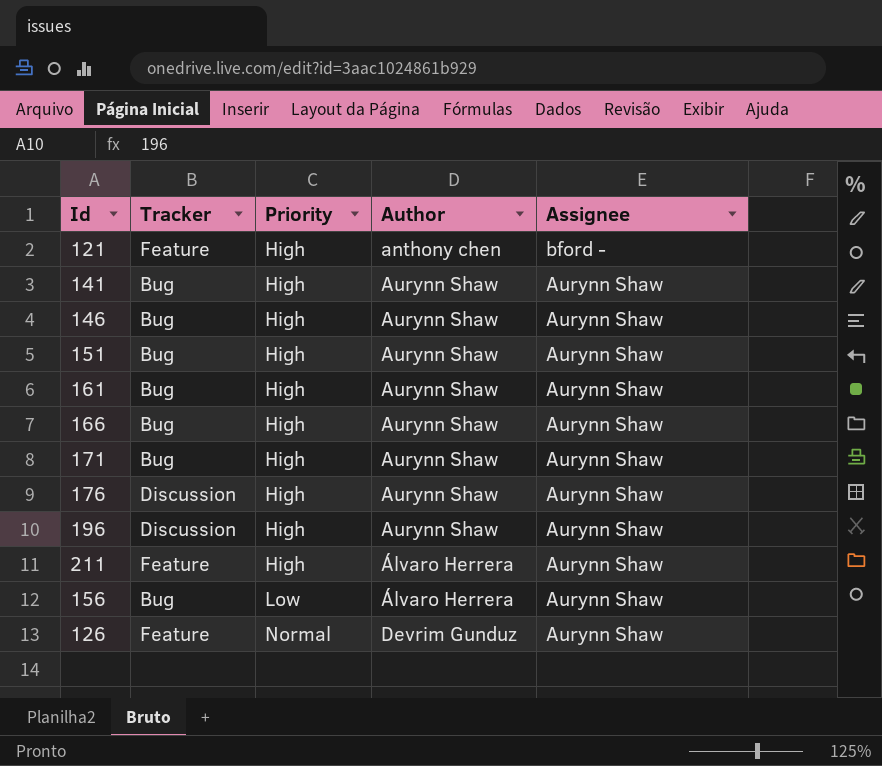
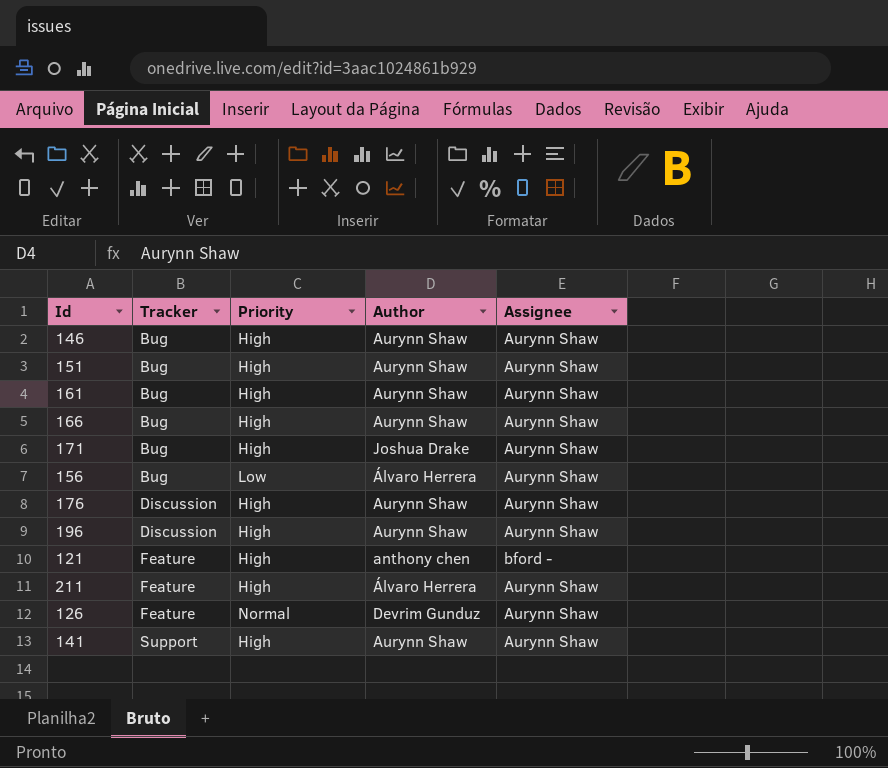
row order: Priority ascending -> Tracker ascending
171 | Author: Aurynn Shaw -> Joshua Drake
141 | Tracker: Bug -> Support

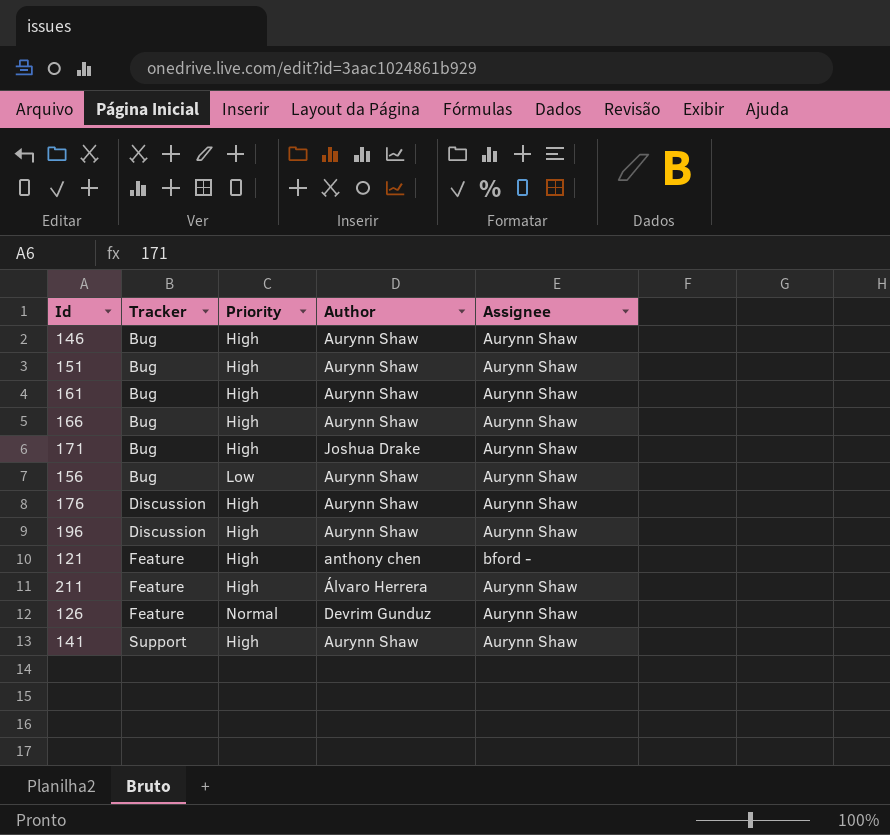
156 | Author: Álvaro Herrera -> Aurynn Shaw

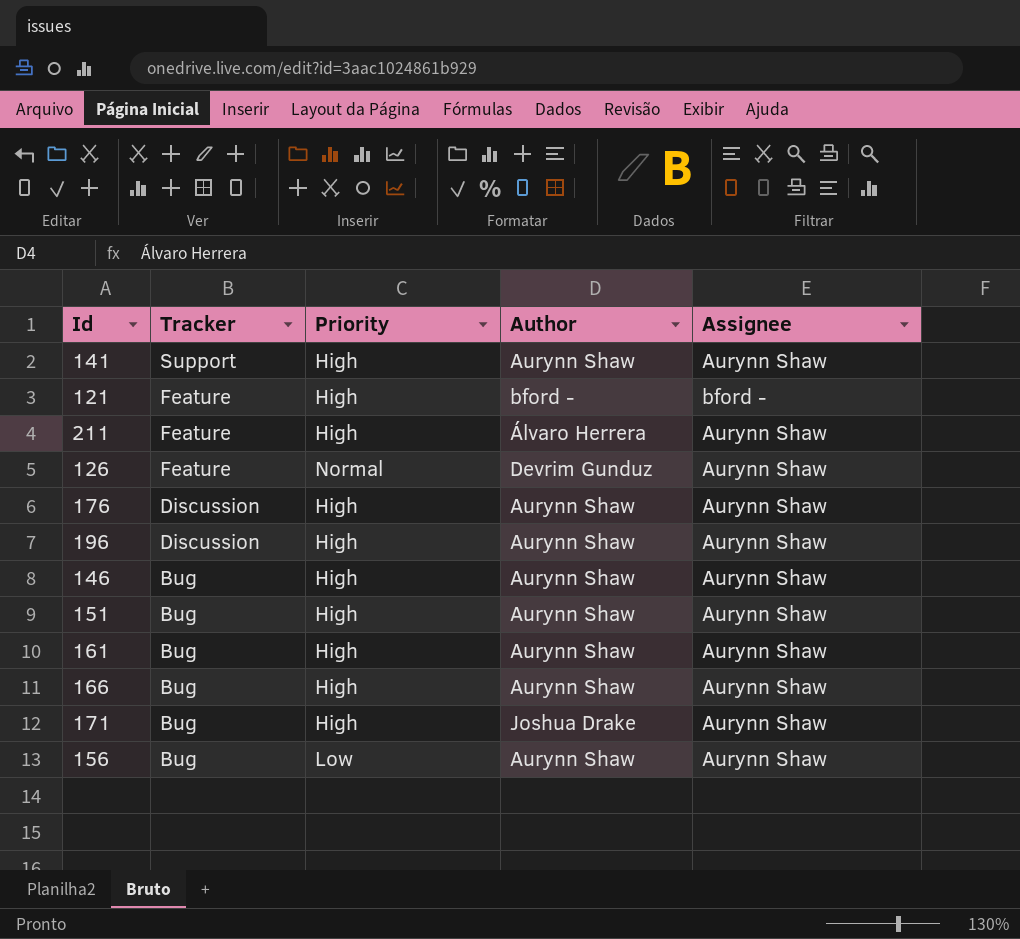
row order: Tracker ascending -> Tracker descending
121 | Author: anthony chen -> bford -

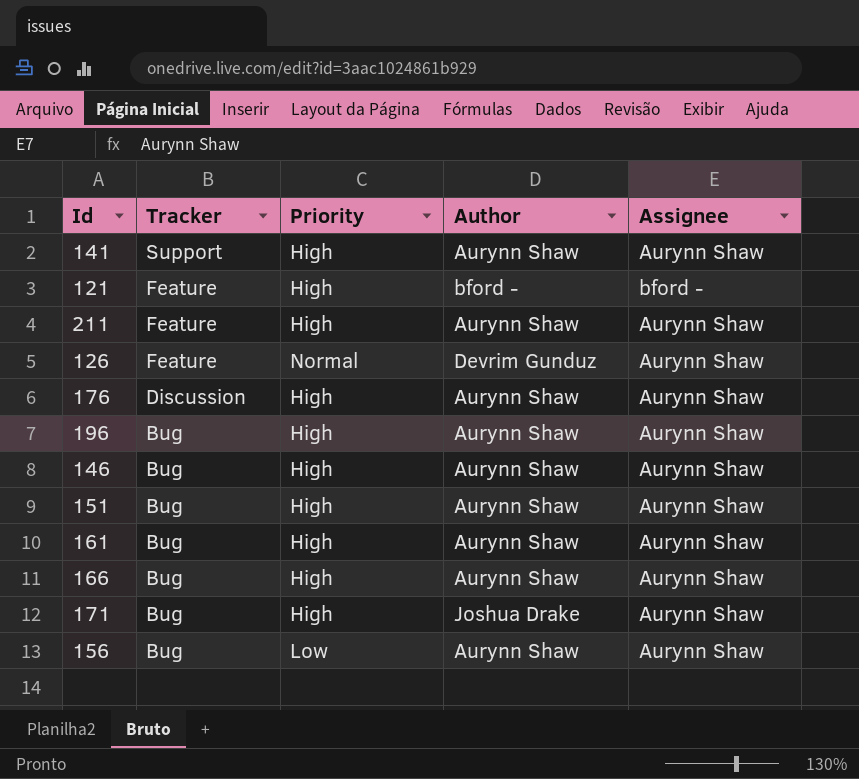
211 | Author: Álvaro Herrera -> Aurynn Shaw
196 | Tracker: Discussion -> Bug

